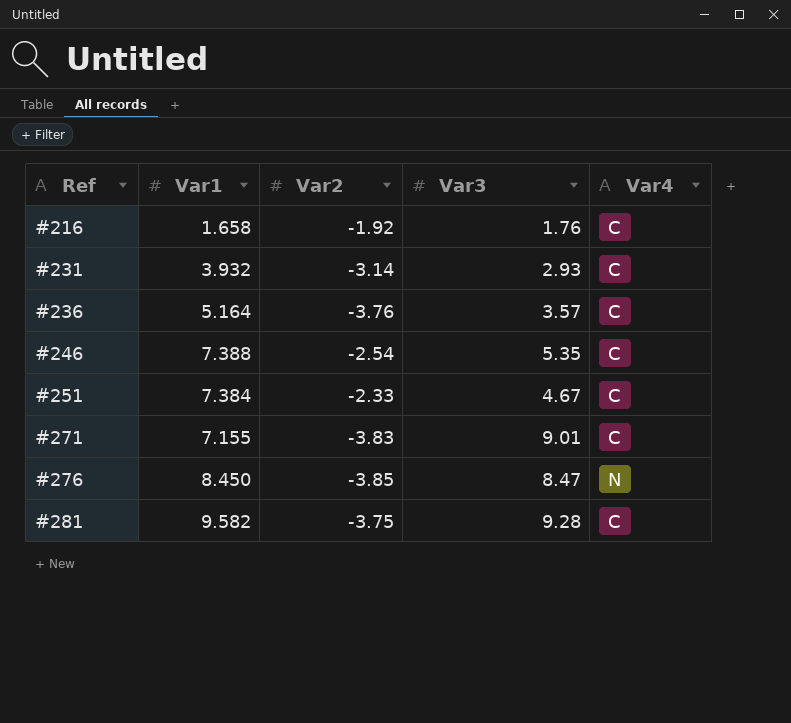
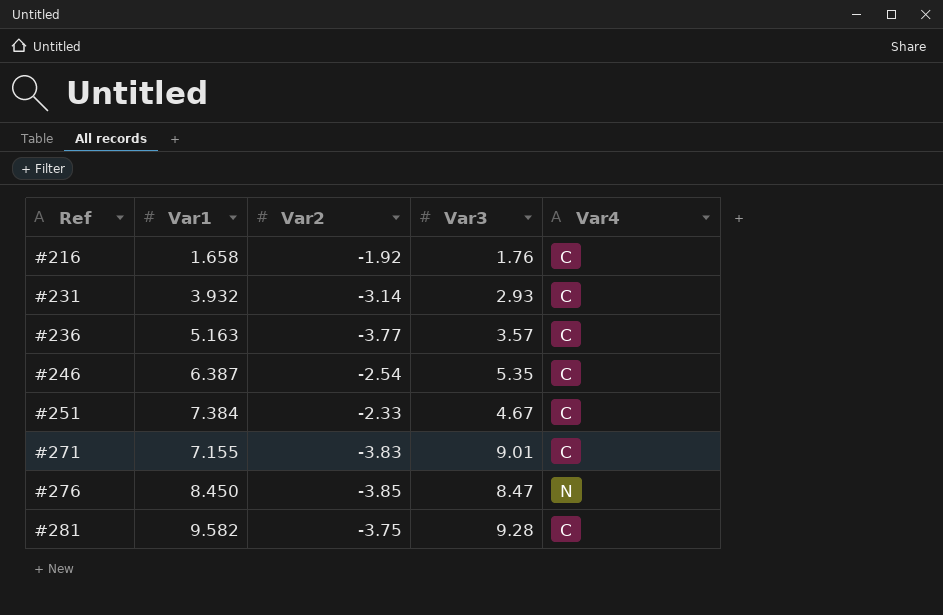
#236 | Var1: 5.164 -> 5.163
#236 | Var2: -3.76 -> -3.77
#246 | Var1: 7.388 -> 6.387

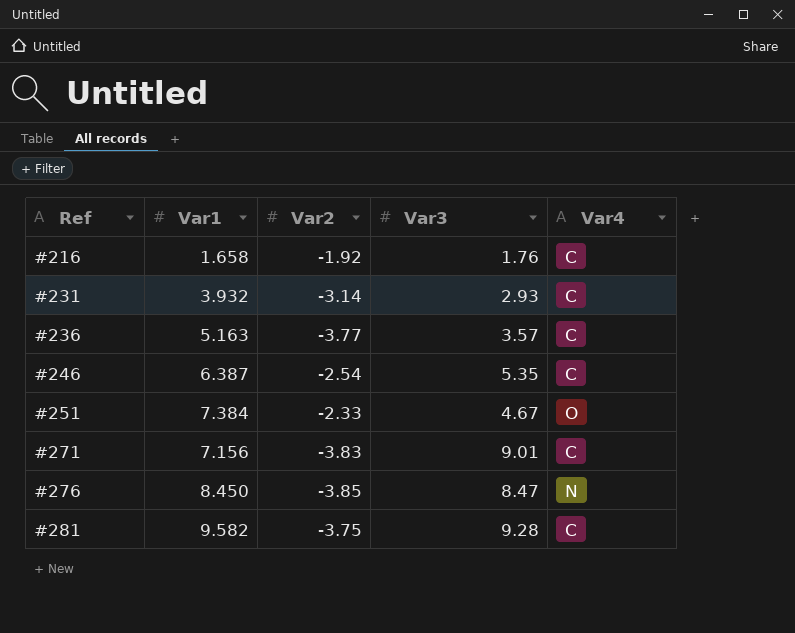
#251 | Var4: C -> O
#271 | Var1: 7.155 -> 7.156

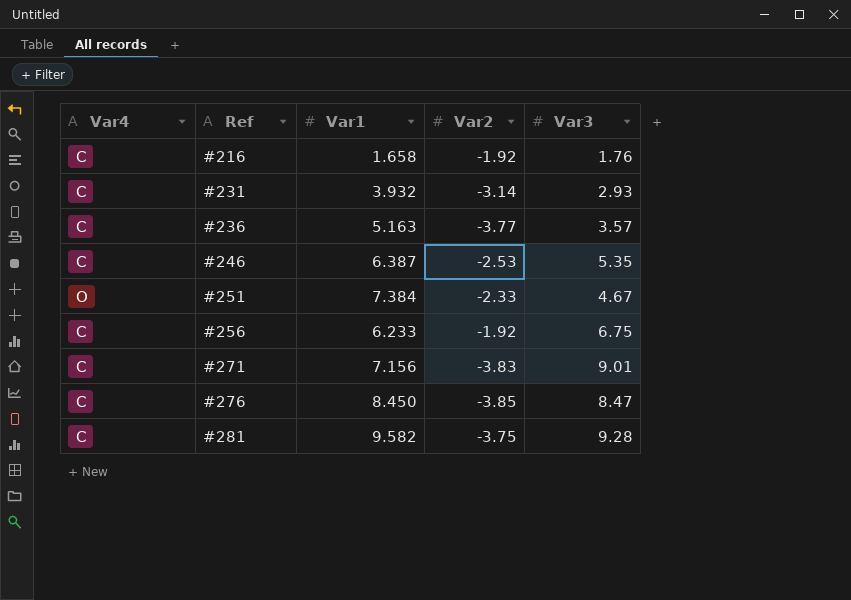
column Var4 | position: 5 -> 1
#246 | Var2: -2.54 -> -2.53
row #256: none -> C | 6.233 | -1.92 | 6.75
#276 | Var4: N -> C

